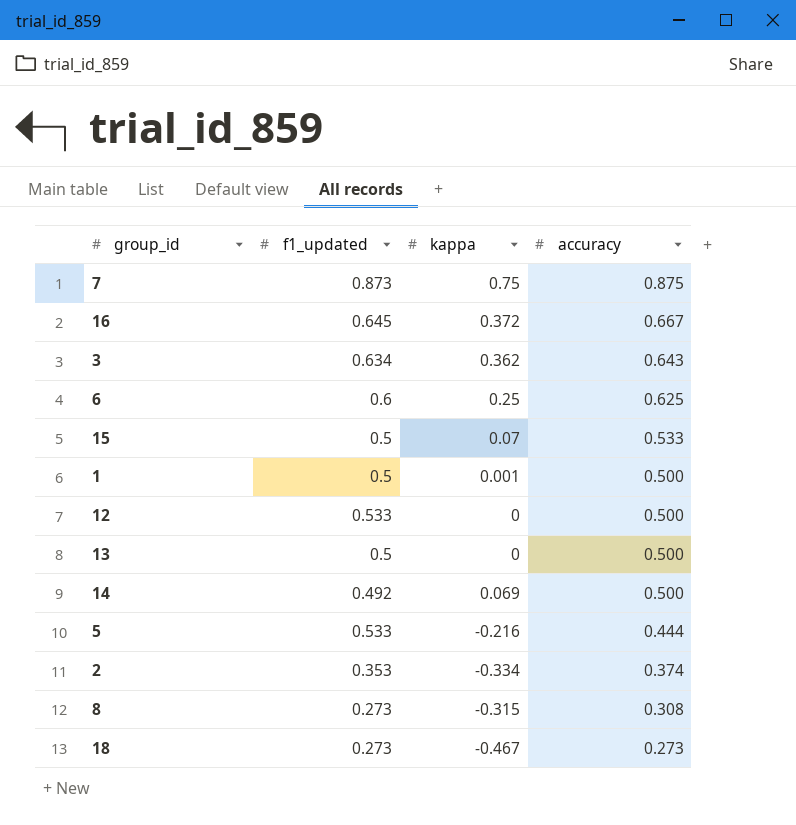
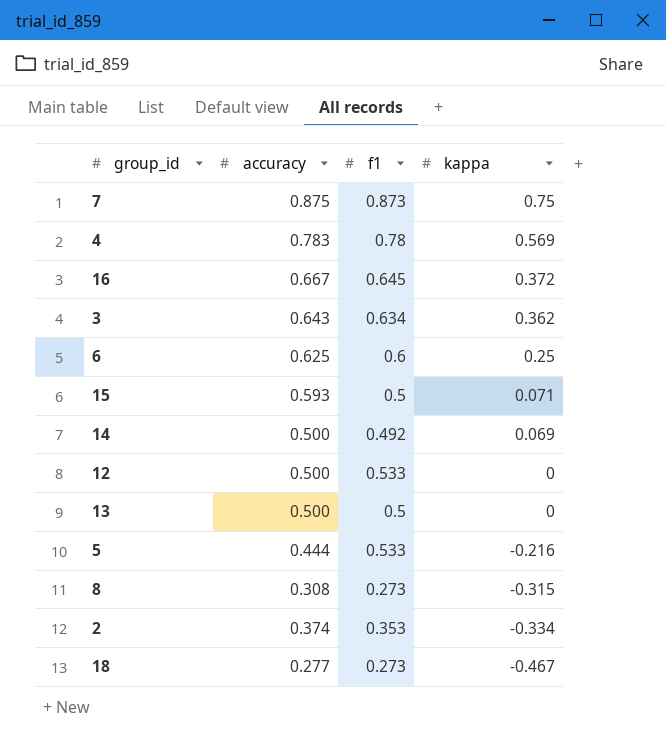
row order: accuracy descending -> kappa descending
column accuracy | position: 4 -> 2
column name: f1_updated -> f1
row 1: 0.5 | 0.001 | 0.500 -> none
row 4: none -> 0.783 | 0.78 | 0.569
15 | accuracy: 0.533 -> 0.593
15 | kappa: 0.07 -> 0.071
18 | accuracy: 0.273 -> 0.277

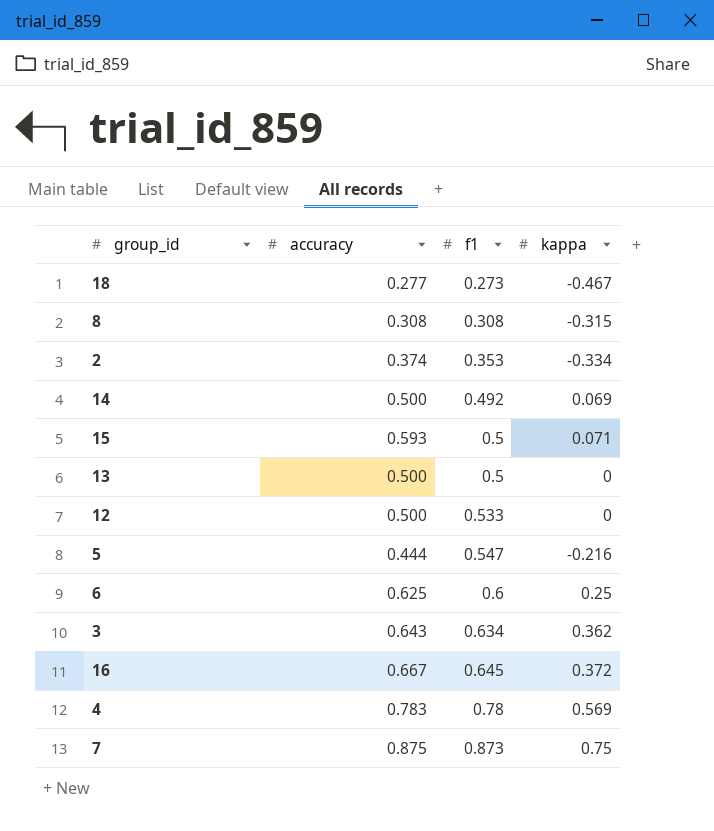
row order: kappa descending -> f1 ascending
8 | f1: 0.273 -> 0.308
5 | f1: 0.533 -> 0.547

